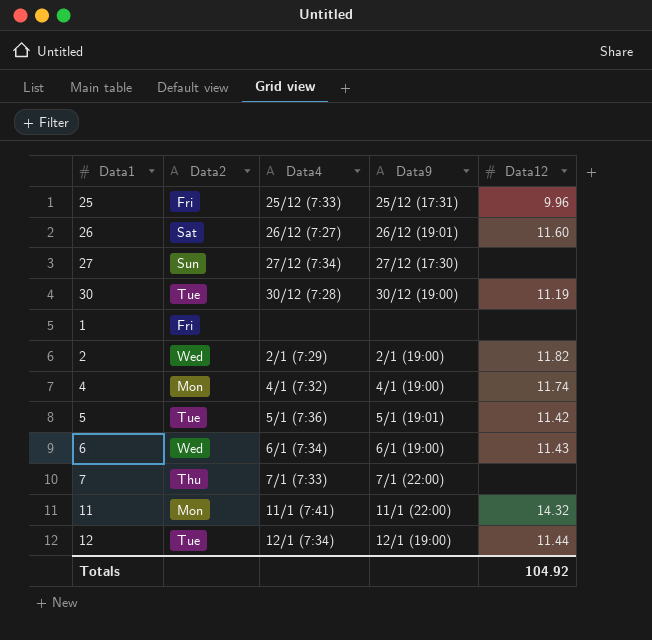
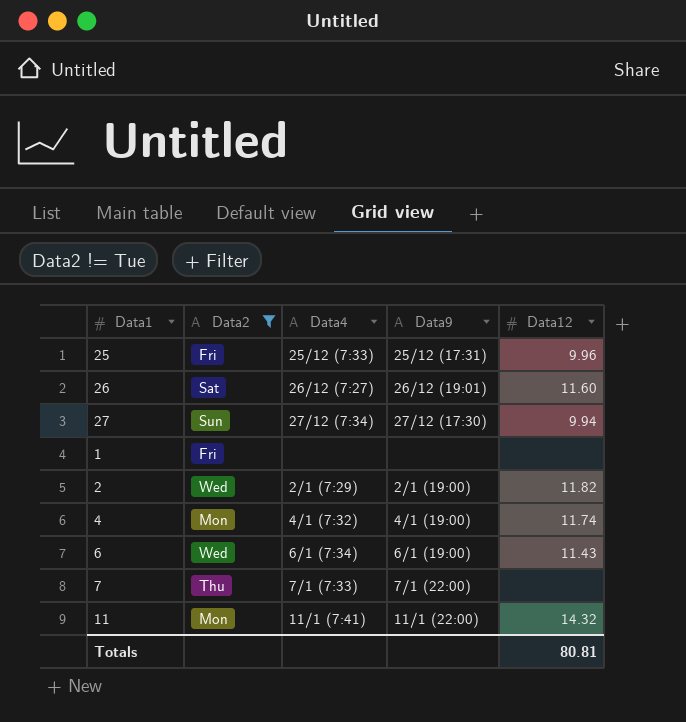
filter: none -> Data2 != Tue
27 | Data12: none -> 9.94
Totals | Data12: 104.92 -> 80.81

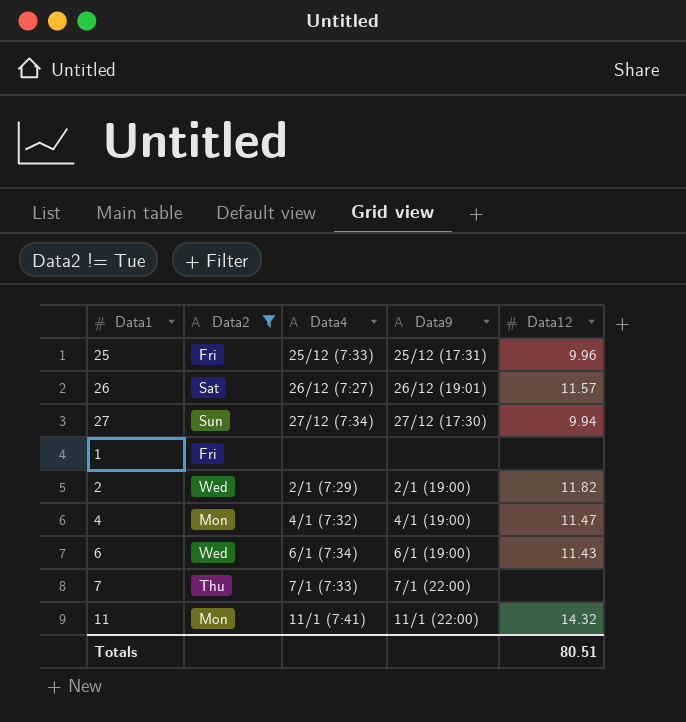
26 | Data12: 11.60 -> 11.57
4 | Data12: 11.74 -> 11.47
Totals | Data12: 80.81 -> 80.51

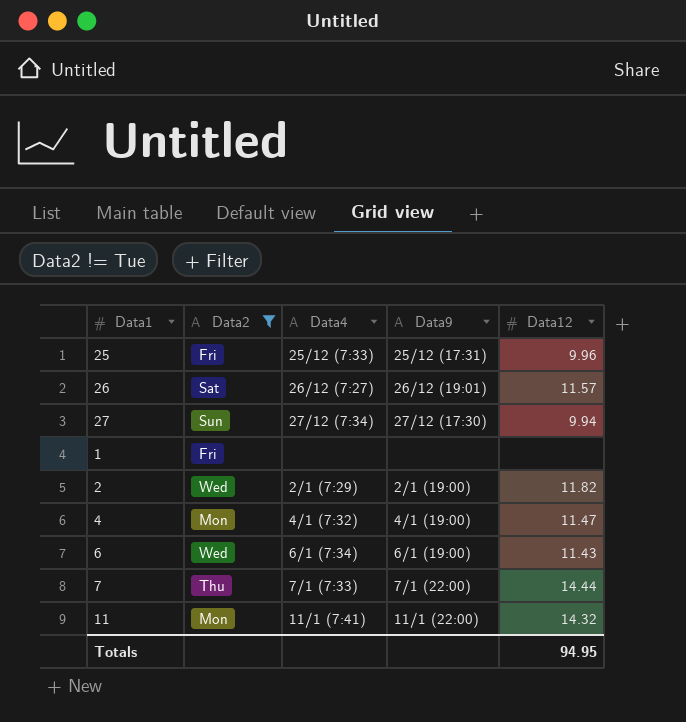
7 | Data12: none -> 14.44
Totals | Data12: 80.51 -> 94.95

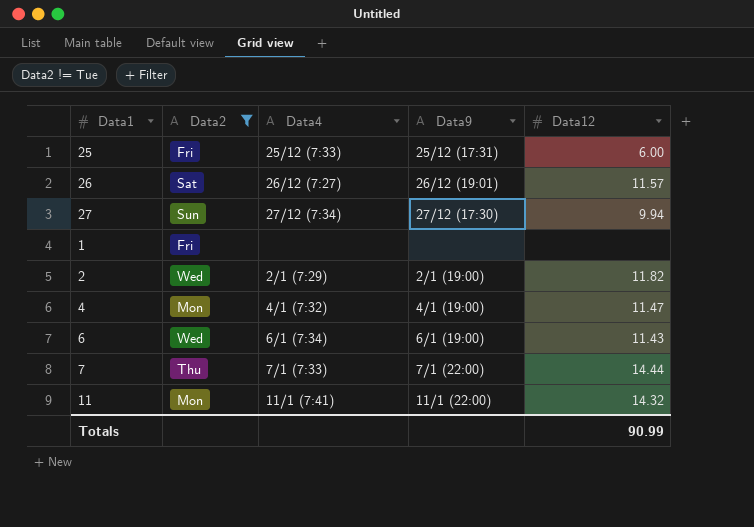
25 | Data12: 9.96 -> 6.00
Totals | Data12: 94.95 -> 90.99

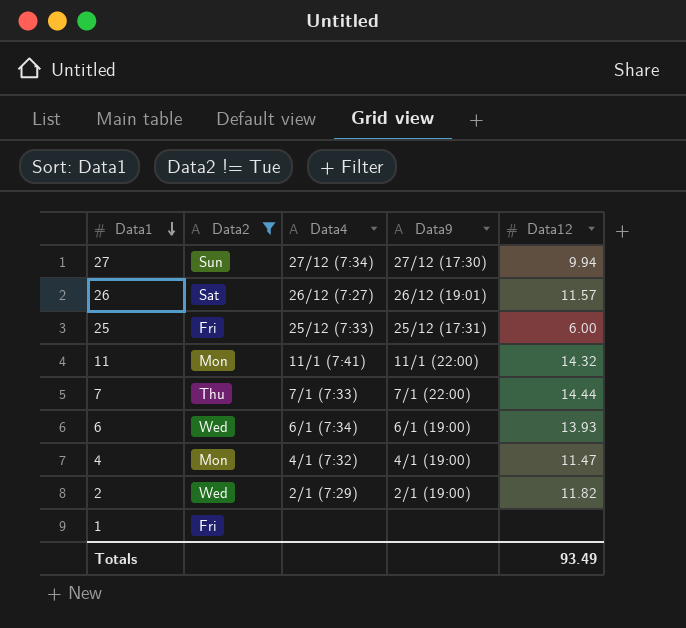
row order: none -> Data1 descending
6 | Data12: 11.43 -> 13.93
Totals | Data12: 90.99 -> 93.49

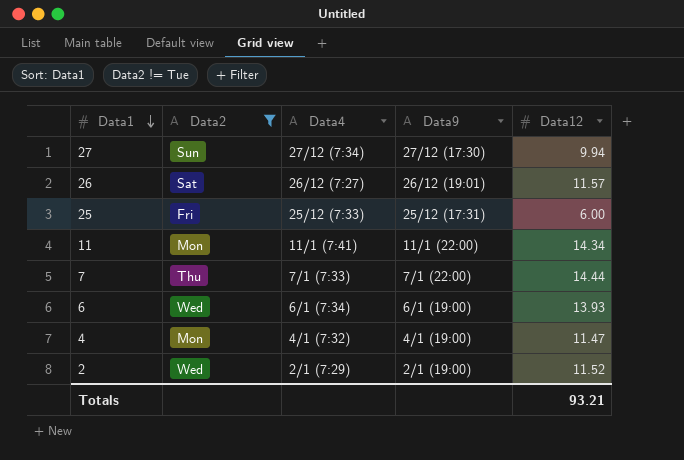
row 1: Fri | none | none | none -> none
11 | Data12: 14.32 -> 14.34
2 | Data12: 11.82 -> 11.52
Totals | Data12: 93.49 -> 93.21

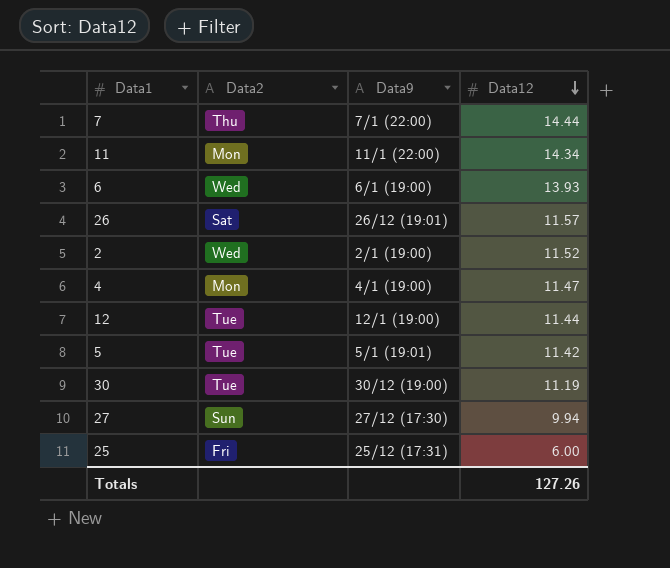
filter: Data2 != Tue -> none
row order: Data1 descending -> Data12 descending
column Data4 | position: 3 -> none
Totals | Data12: 93.21 -> 127.26

